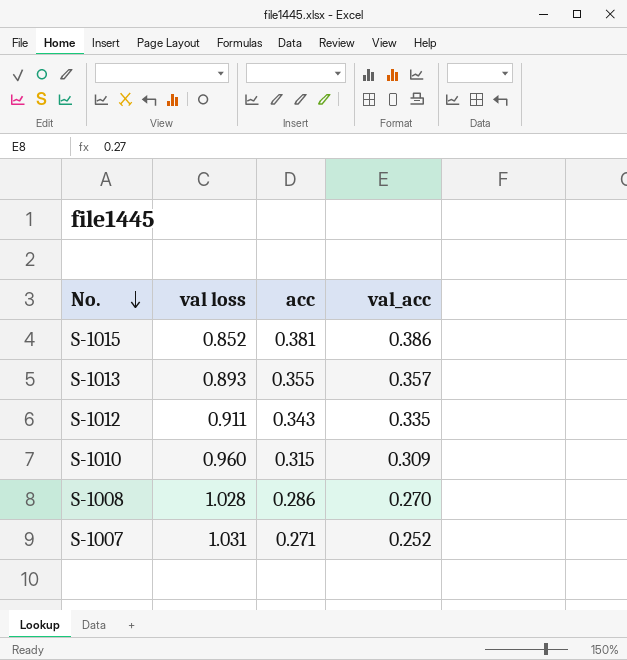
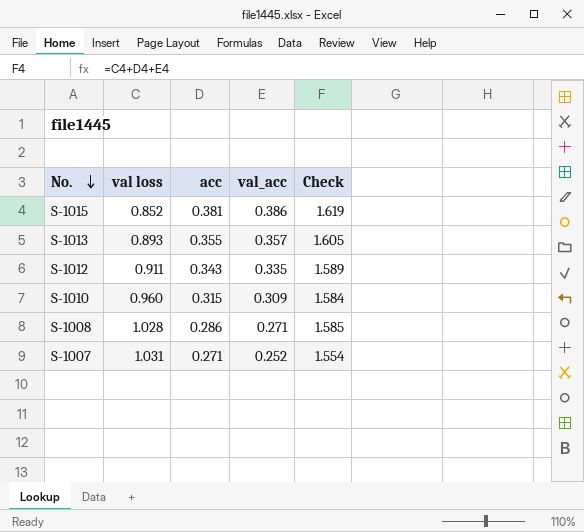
column Check | formula: none -> [val loss] + [acc] + [val_acc]
S-1008 | val_acc: 0.270 -> 0.271

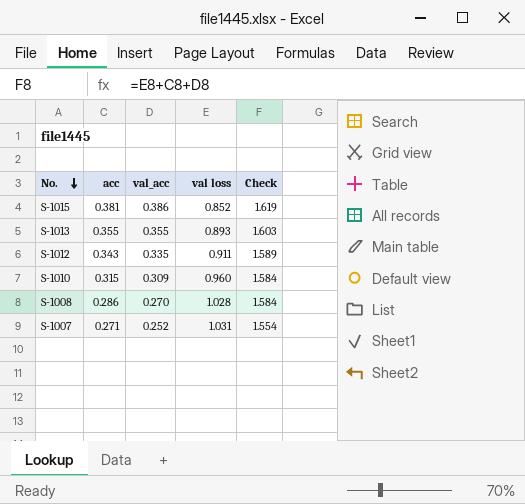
column val loss | position: 2 -> 4
S-1013 | val_acc: 0.357 -> 0.355
S-1013 | Check: 1.605 -> 1.603
S-1008 | val_acc: 0.271 -> 0.270
S-1008 | Check: 1.585 -> 1.584

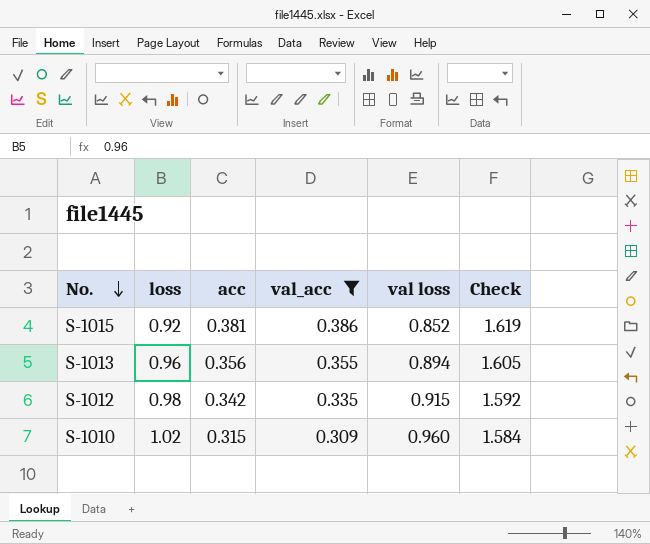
filter: none -> val_acc >= 0.309
column loss | position: none -> 2
S-1013 | acc: 0.355 -> 0.356
S-1013 | val loss: 0.893 -> 0.894
S-1013 | Check: 1.603 -> 1.605
S-1012 | acc: 0.343 -> 0.342
S-1012 | val loss: 0.911 -> 0.915
S-1012 | Check: 1.589 -> 1.592

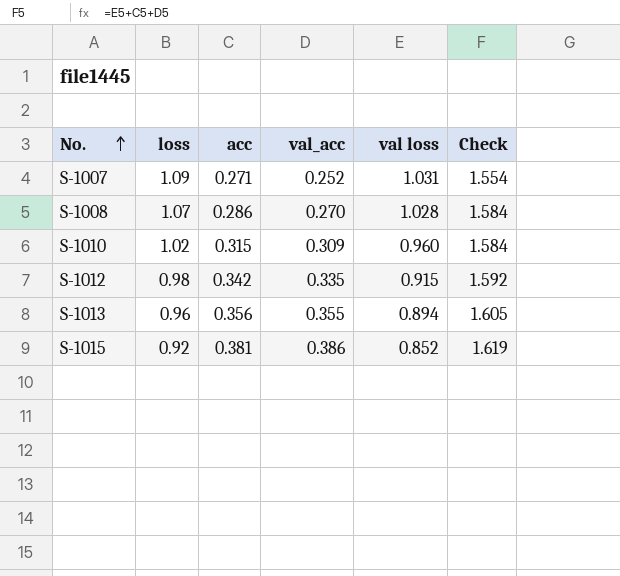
filter: val_acc >= 0.309 -> none
row order: No. descending -> No. ascending

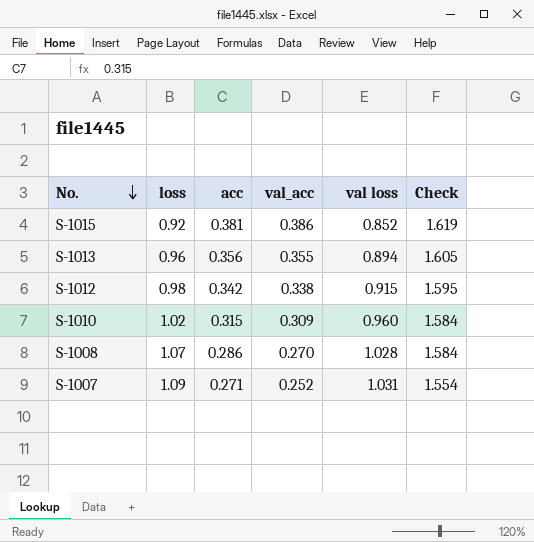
row order: No. ascending -> No. descending
S-1012 | val_acc: 0.335 -> 0.338
S-1012 | Check: 1.592 -> 1.595

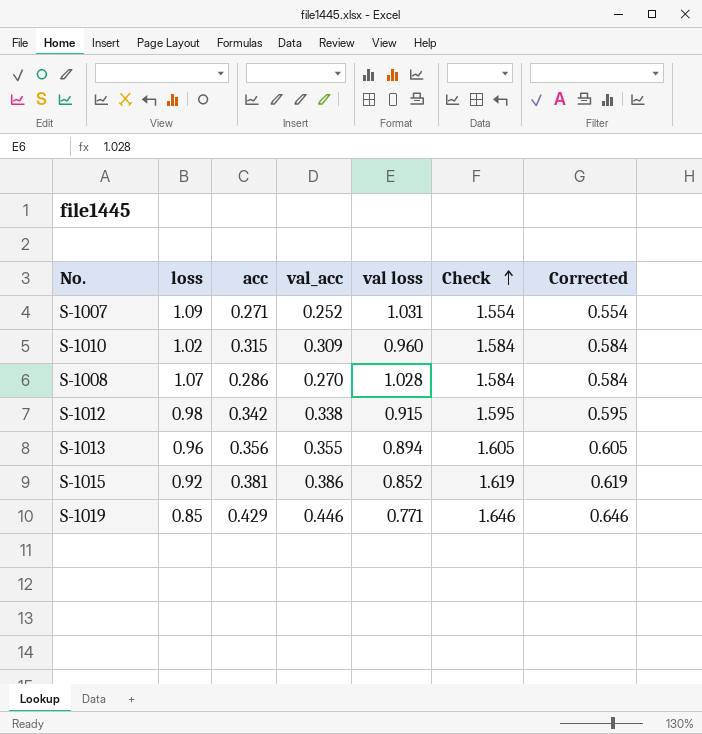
row order: No. descending -> Check ascending
column Corrected | formula: none -> [Check] - 1
row S-1019: none -> 0.85 | 0.429 | 0.446 | 0.771 | 1.646 | 0.646

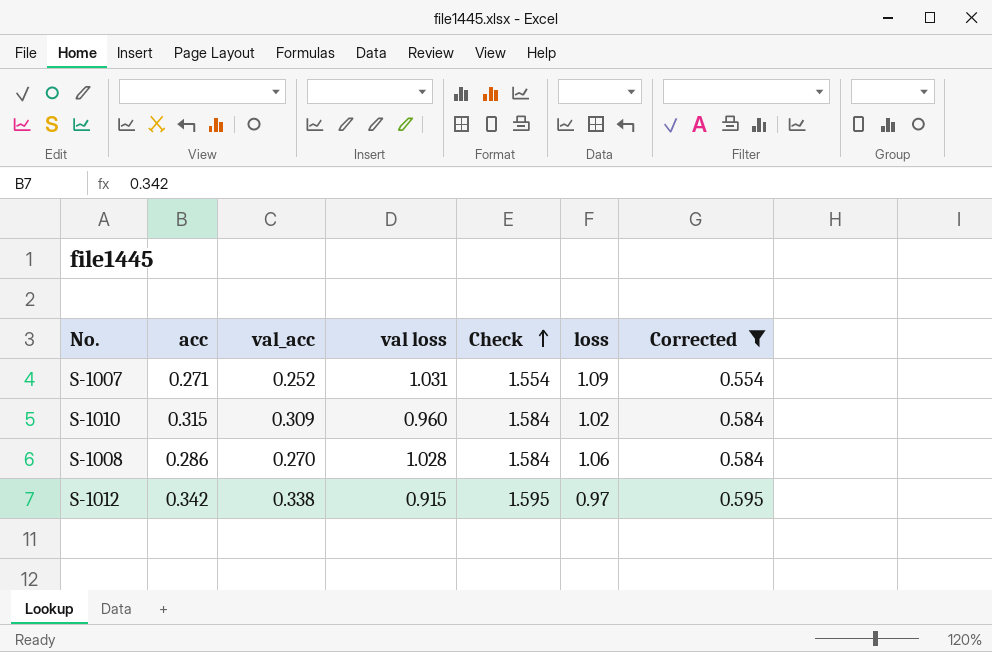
filter: none -> Corrected <= 0.595
column loss | position: 2 -> 6
S-1008 | loss: 1.07 -> 1.06
S-1012 | loss: 0.98 -> 0.97

